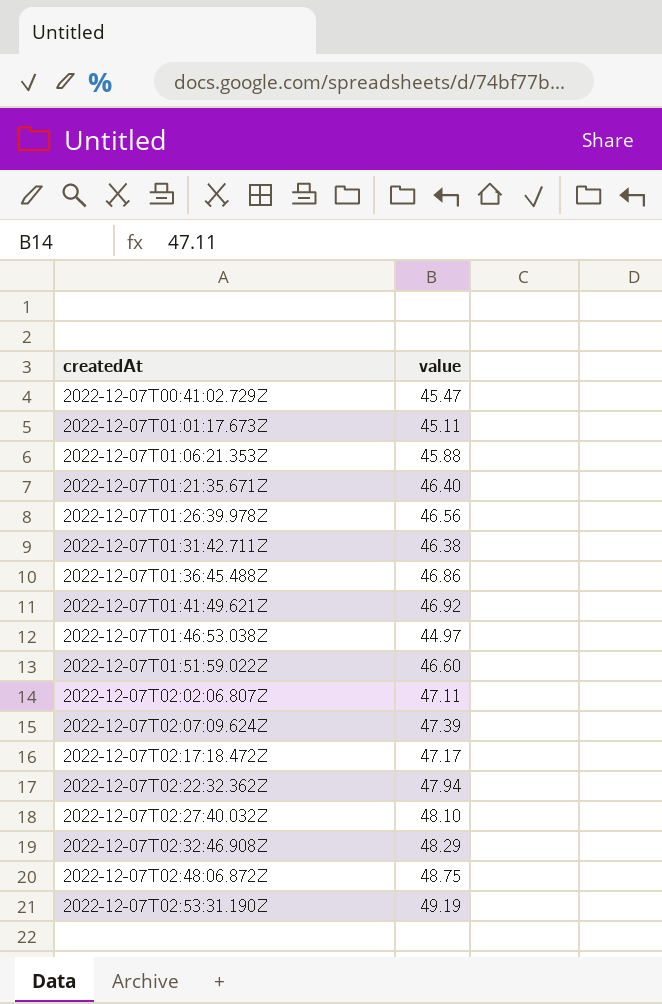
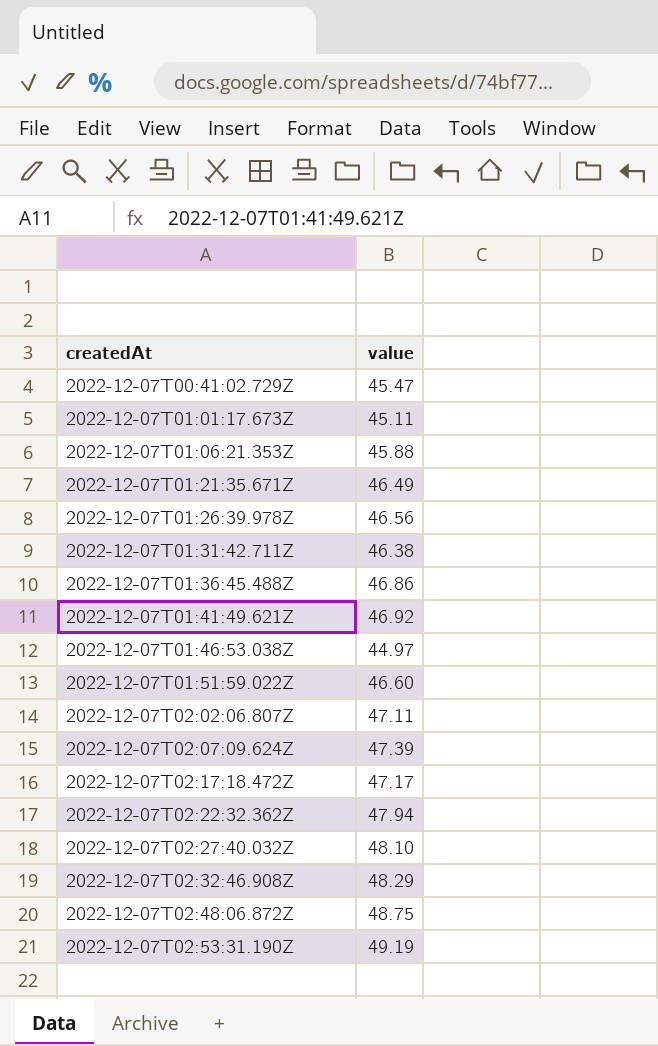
2022-12-07T01:21:35.671Z | value: 46.40 -> 46.49

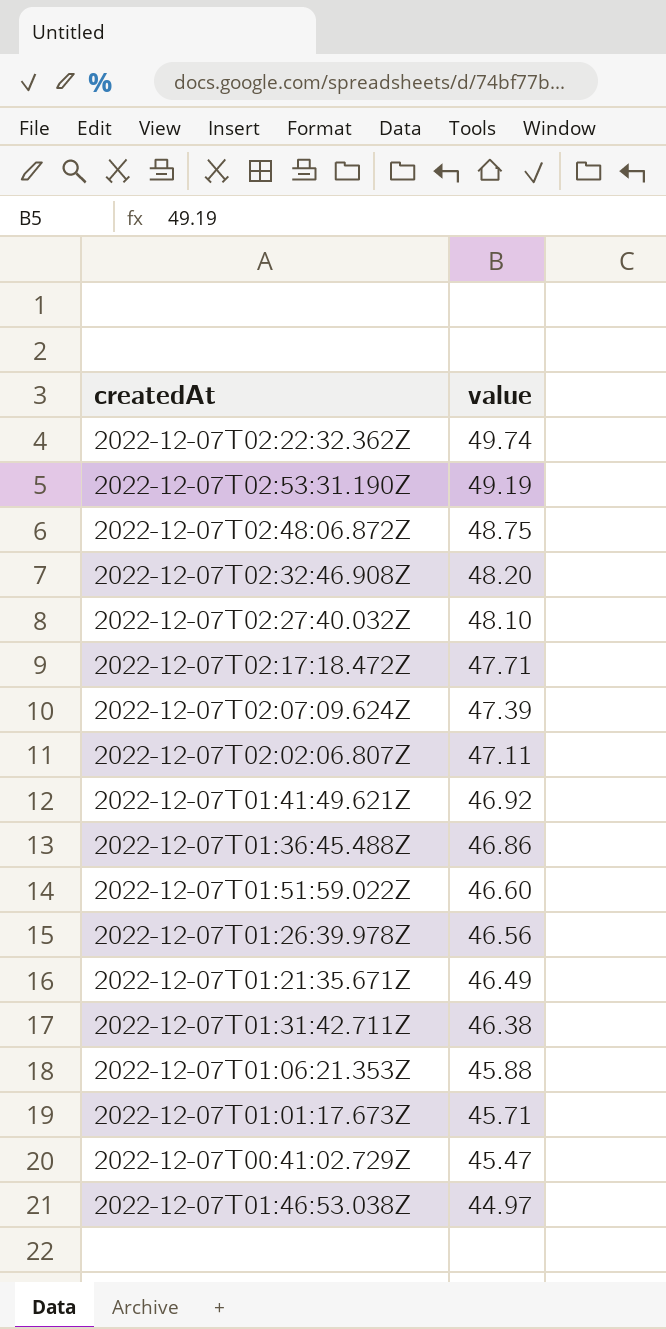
row order: createdAt ascending -> value descending
2022-12-07T02:22:32.362Z | value: 47.94 -> 49.74
2022-12-07T02:32:46.908Z | value: 48.29 -> 48.20
2022-12-07T02:17:18.472Z | value: 47.17 -> 47.71
2022-12-07T01:01:17.673Z | value: 45.11 -> 45.71

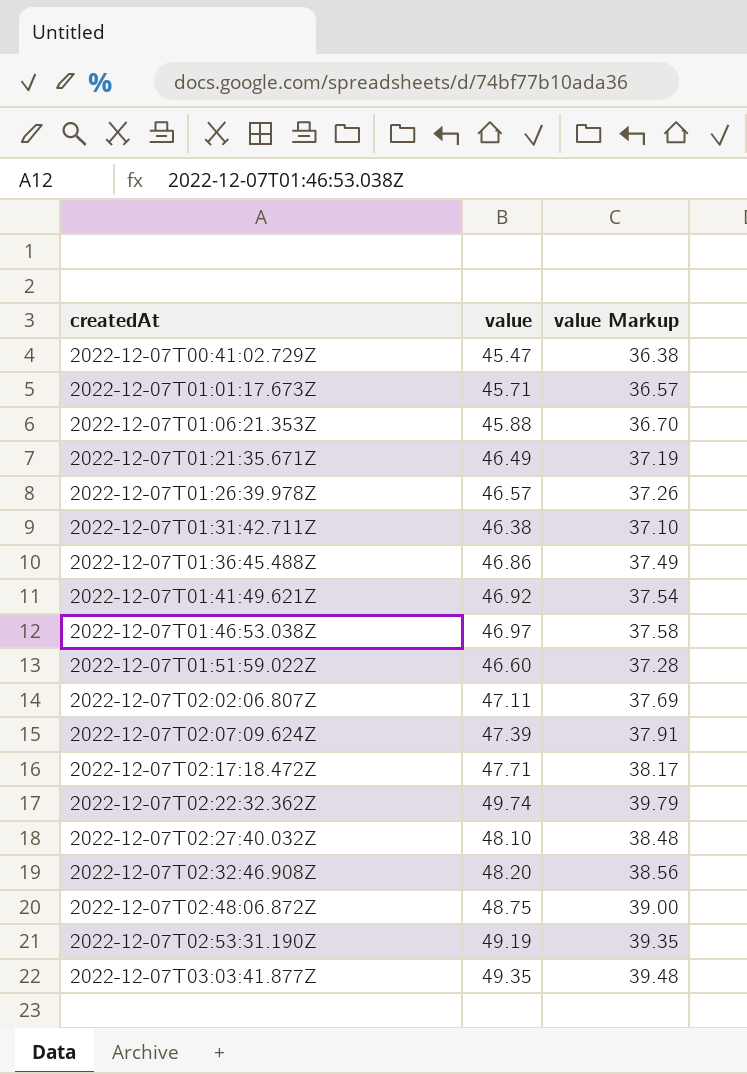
row order: value descending -> createdAt ascending
column value Markup | formula: none -> [value] * 0.8
2022-12-07T01:26:39.978Z | value: 46.56 -> 46.57
2022-12-07T01:46:53.038Z | value: 44.97 -> 46.97
row 2022-12-07T03:03:41.877Z: none -> 49.35 | 39.48

